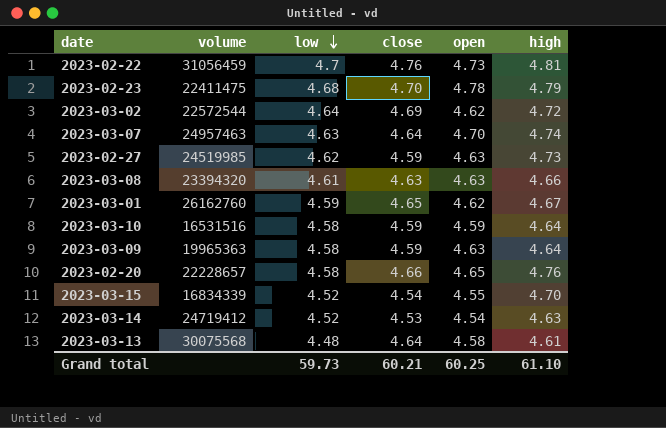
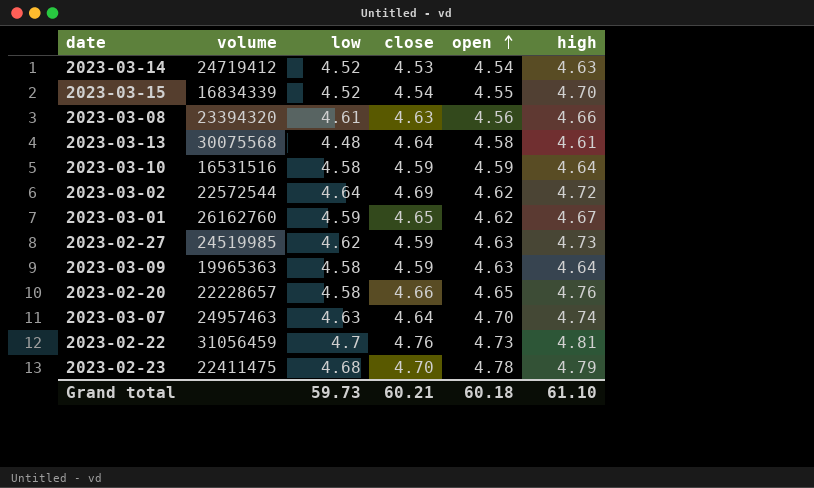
row order: low descending -> open ascending
2023-03-08 | open: 4.63 -> 4.56
Grand total | open: 60.25 -> 60.18

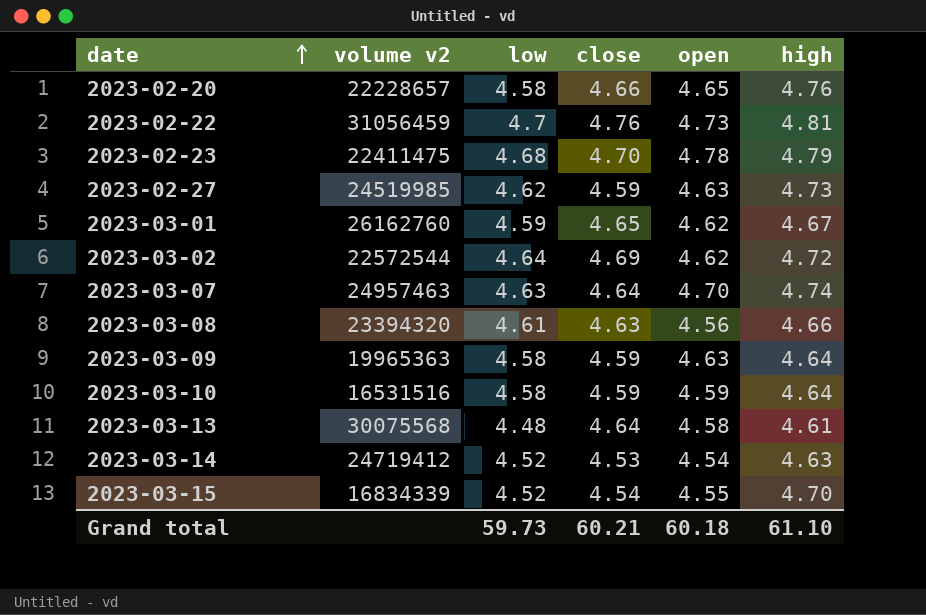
row order: open ascending -> date ascending
column name: volume -> volume v2

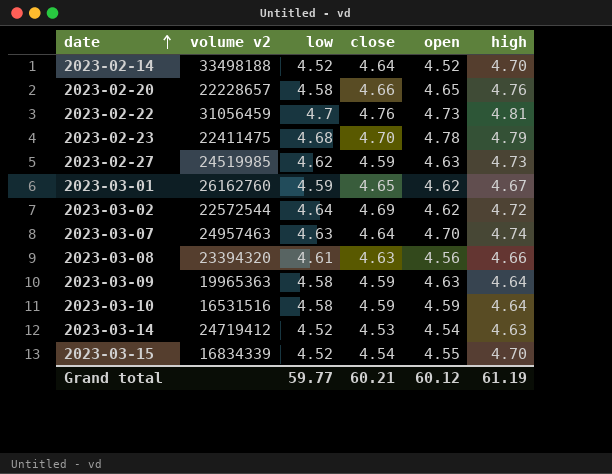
row 2023-03-13: 30075568 | 4.48 | 4.64 | 4.58 | 4.61 -> none
row 2023-02-14: none -> 33498188 | 4.52 | 4.64 | 4.52 | 4.70
Grand total | low: 59.73 -> 59.77
Grand total | open: 60.18 -> 60.12
Grand total | high: 61.10 -> 61.19

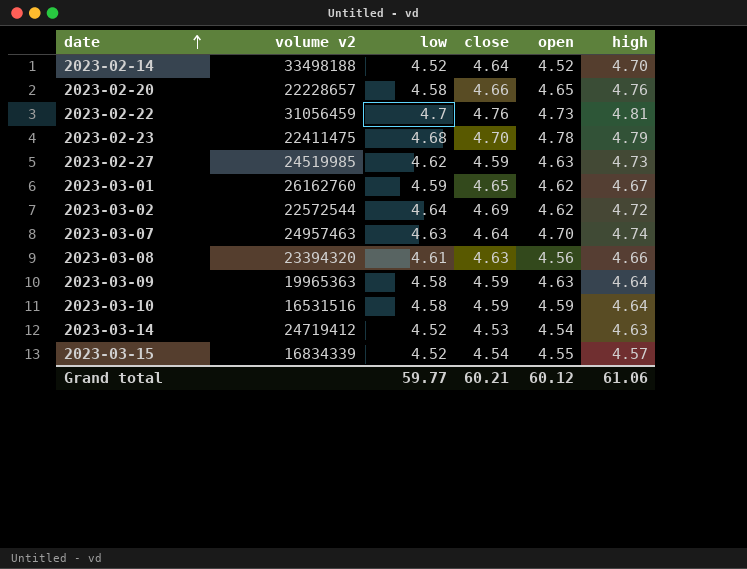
2023-03-15 | high: 4.70 -> 4.57
Grand total | high: 61.19 -> 61.06

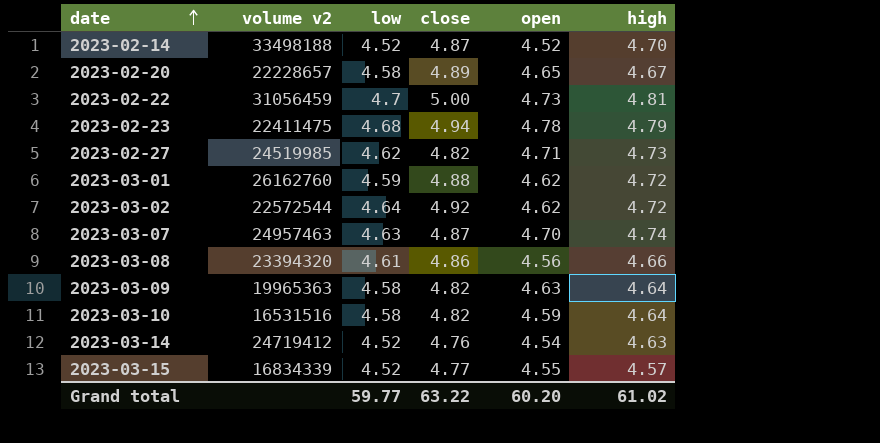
2023-02-14 | close: 4.64 -> 4.87
2023-02-20 | close: 4.66 -> 4.89
2023-02-20 | high: 4.76 -> 4.67
2023-02-22 | close: 4.76 -> 5.00
2023-02-23 | close: 4.70 -> 4.94
2023-02-27 | close: 4.59 -> 4.82
2023-02-27 | open: 4.63 -> 4.71
2023-03-01 | close: 4.65 -> 4.88
2023-03-01 | high: 4.67 -> 4.72
2023-03-02 | close: 4.69 -> 4.92
2023-03-07 | close: 4.64 -> 4.87
2023-03-08 | close: 4.63 -> 4.86
2023-03-09 | close: 4.59 -> 4.82
2023-03-10 | close: 4.59 -> 4.82
2023-03-14 | close: 4.53 -> 4.76
2023-03-15 | close: 4.54 -> 4.77
Grand total | close: 60.21 -> 63.22
Grand total | open: 60.12 -> 60.20
Grand total | high: 61.06 -> 61.02

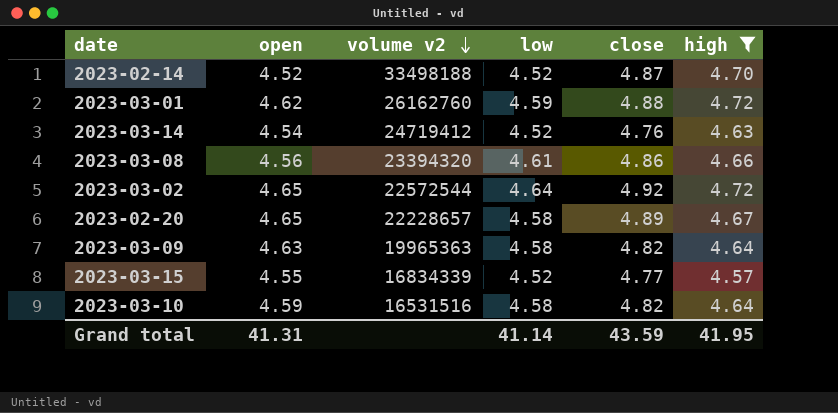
filter: none -> high <= 4.72
row order: date ascending -> volume v2 descending
column open | position: 5 -> 2
2023-03-02 | open: 4.62 -> 4.65
Grand total | open: 60.20 -> 41.31
Grand total | low: 59.77 -> 41.14
Grand total | close: 63.22 -> 43.59
Grand total | high: 61.02 -> 41.95

